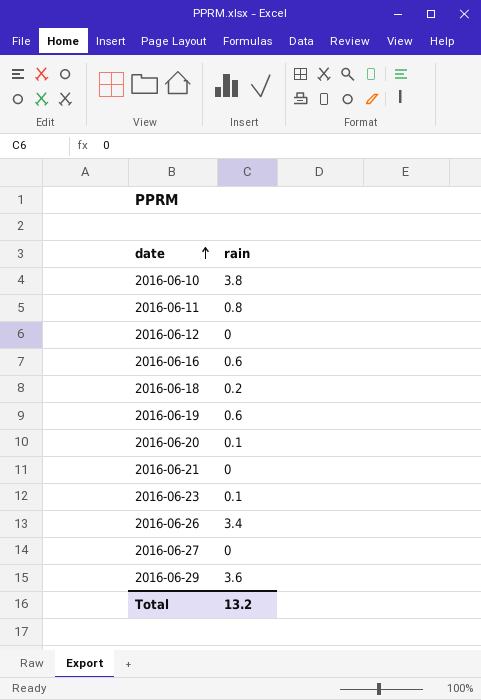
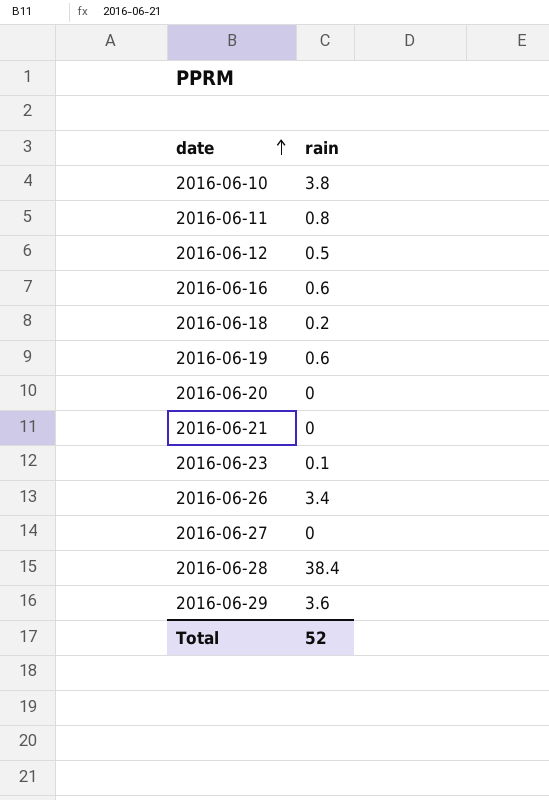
2016-06-12 | rain: 0 -> 0.5
2016-06-20 | rain: 0.1 -> 0
row 2016-06-28: none -> 38.4
Total | rain: 13.2 -> 52

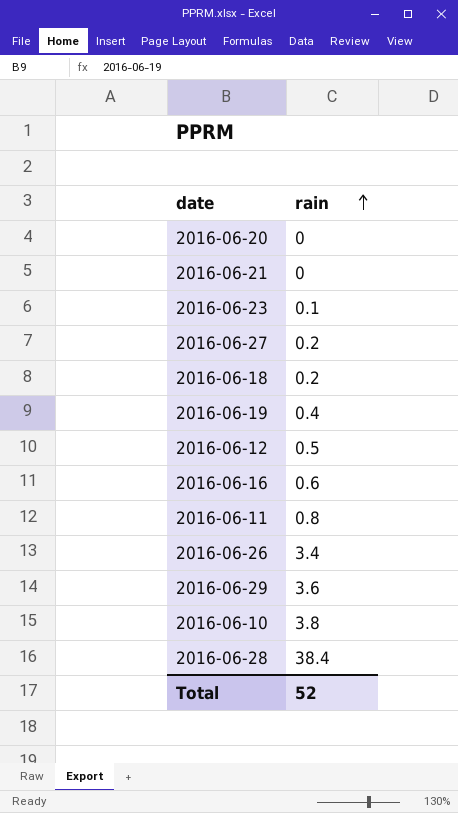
row order: date ascending -> rain ascending
2016-06-27 | rain: 0 -> 0.2
2016-06-19 | rain: 0.6 -> 0.4

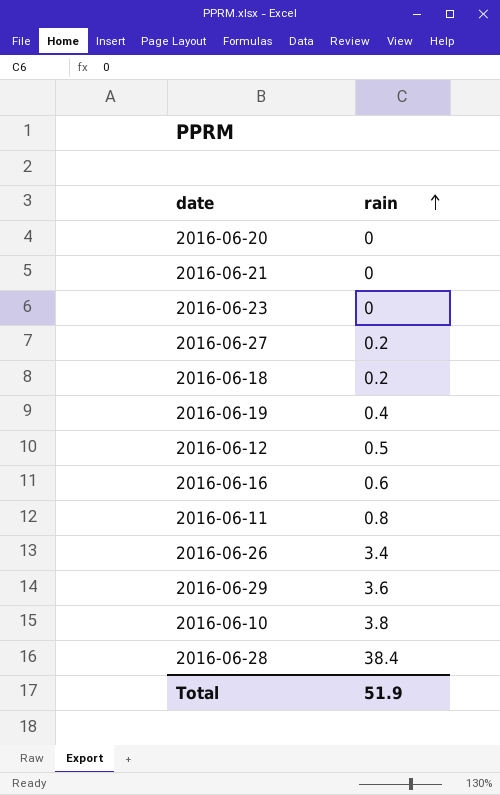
2016-06-23 | rain: 0.1 -> 0
Total | rain: 52 -> 51.9

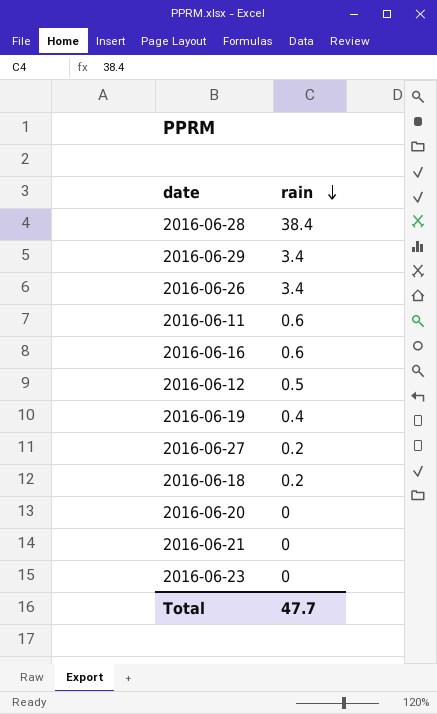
row order: rain ascending -> rain descending
row 2016-06-10: 3.8 -> none
2016-06-29 | rain: 3.6 -> 3.4
2016-06-11 | rain: 0.8 -> 0.6
Total | rain: 51.9 -> 47.7

